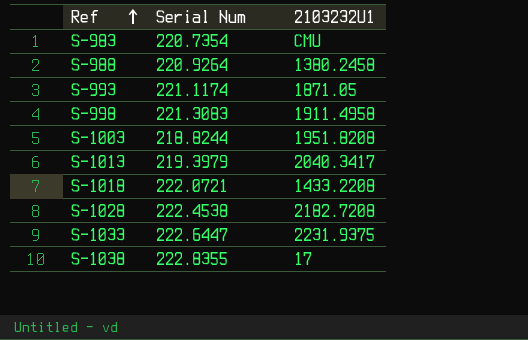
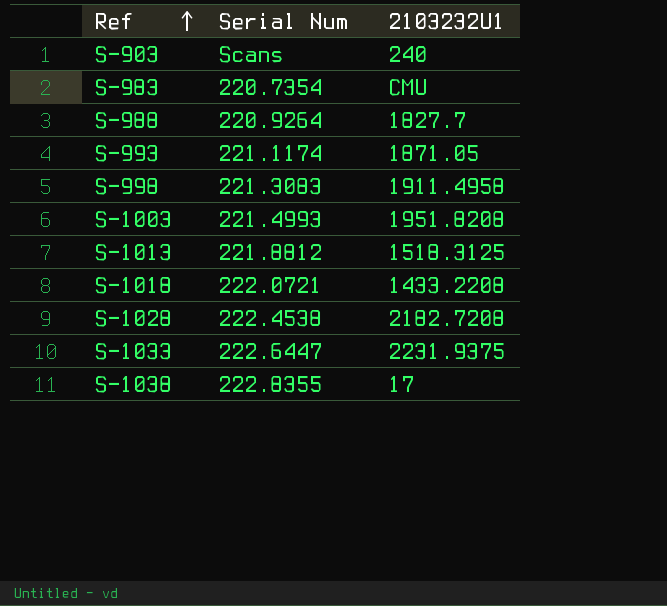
row S-903: none -> Scans | 240
S-988 | 2103232U1: 1380.2458 -> 1827.7
S-1003 | Serial Num: 218.8244 -> 221.4993
S-1013 | Serial Num: 219.3979 -> 221.8812
S-1013 | 2103232U1: 2040.3417 -> 1518.3125

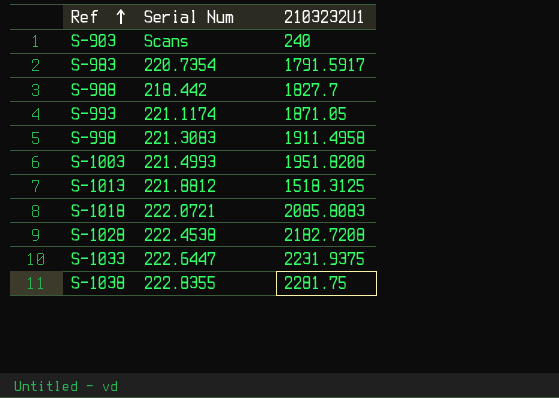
S-983 | 2103232U1: CMU -> 1791.5917
S-988 | Serial Num: 220.9264 -> 218.442
S-1018 | 2103232U1: 1433.2208 -> 2085.8083
S-1038 | 2103232U1: 17 -> 2281.75

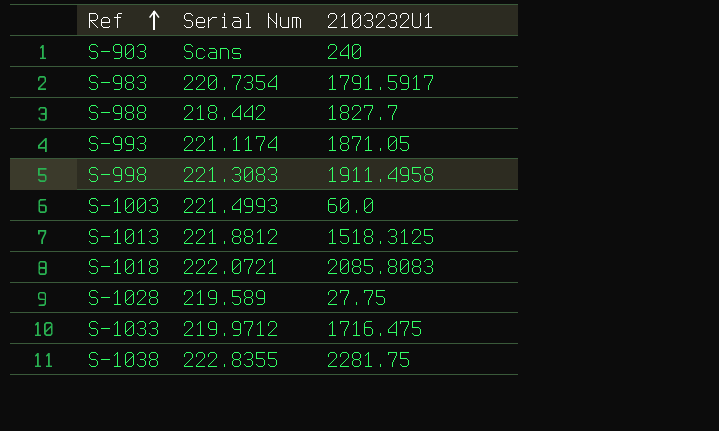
S-1003 | 2103232U1: 1951.8208 -> 60.0
S-1028 | Serial Num: 222.4538 -> 219.589
S-1028 | 2103232U1: 2182.7208 -> 27.75
S-1033 | Serial Num: 222.6447 -> 219.9712
S-1033 | 2103232U1: 2231.9375 -> 1716.475

